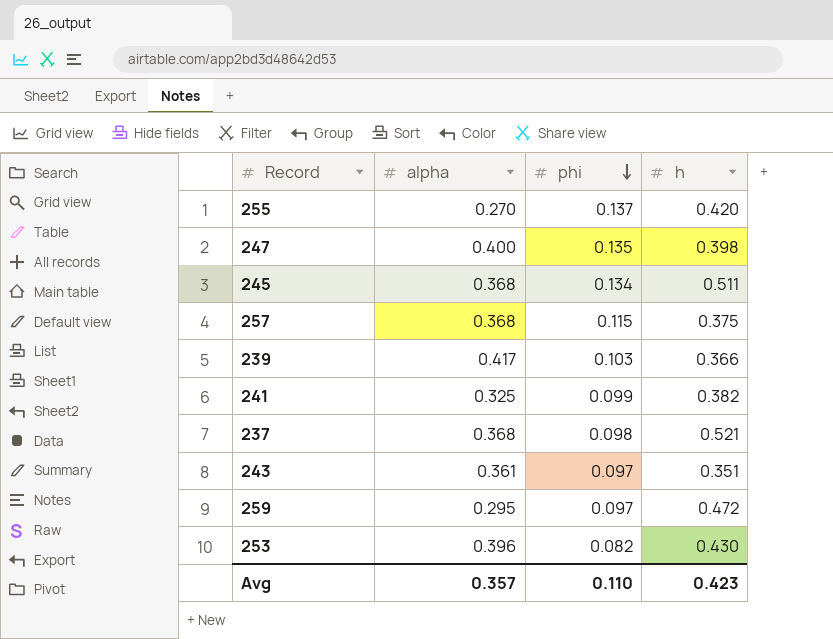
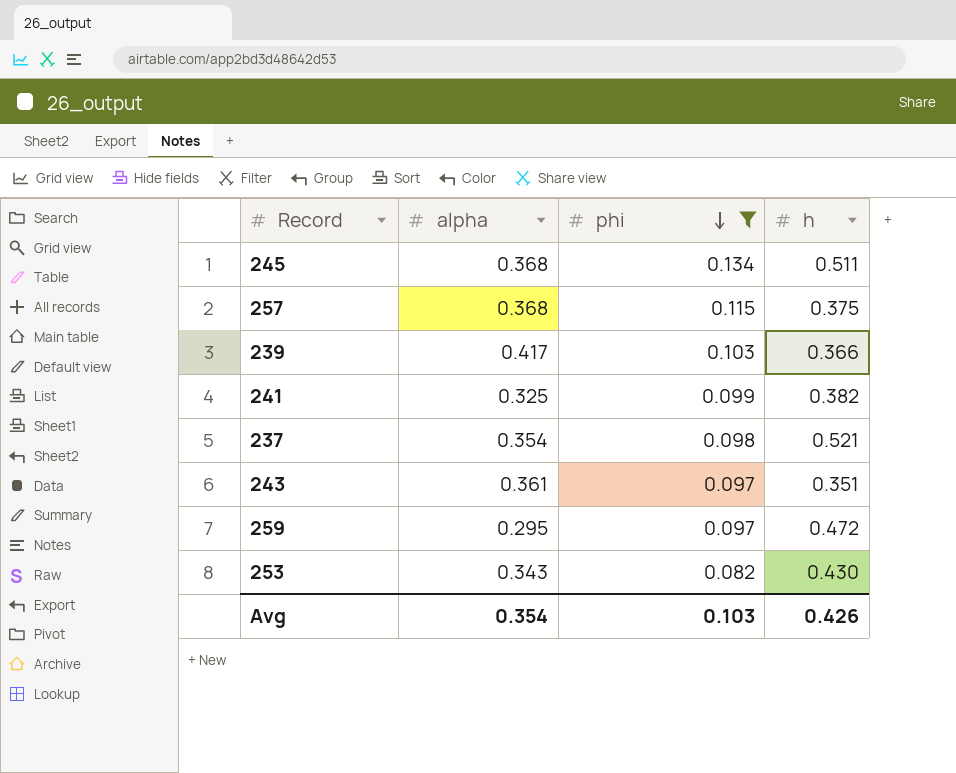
filter: none -> phi <= 0.134
237 | alpha: 0.368 -> 0.354
253 | alpha: 0.396 -> 0.343
Avg | alpha: 0.357 -> 0.354
Avg | phi: 0.110 -> 0.103
Avg | h: 0.423 -> 0.426

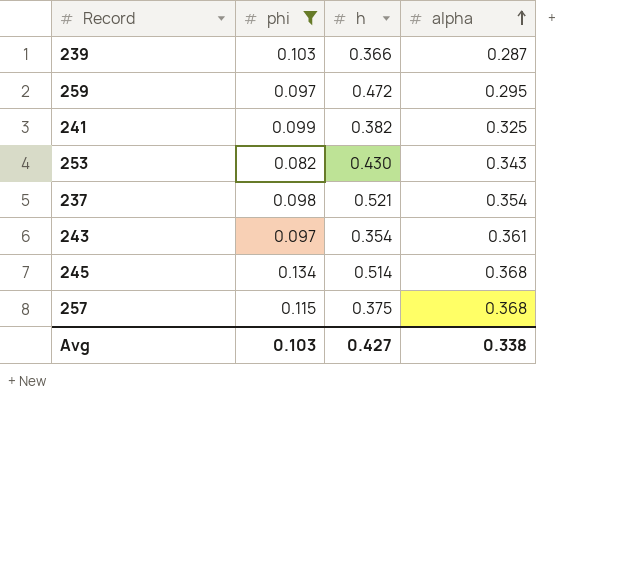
row order: phi descending -> alpha ascending
column alpha | position: 2 -> 4
239 | alpha: 0.417 -> 0.287
243 | h: 0.351 -> 0.354
245 | h: 0.511 -> 0.514
Avg | h: 0.426 -> 0.427
Avg | alpha: 0.354 -> 0.338

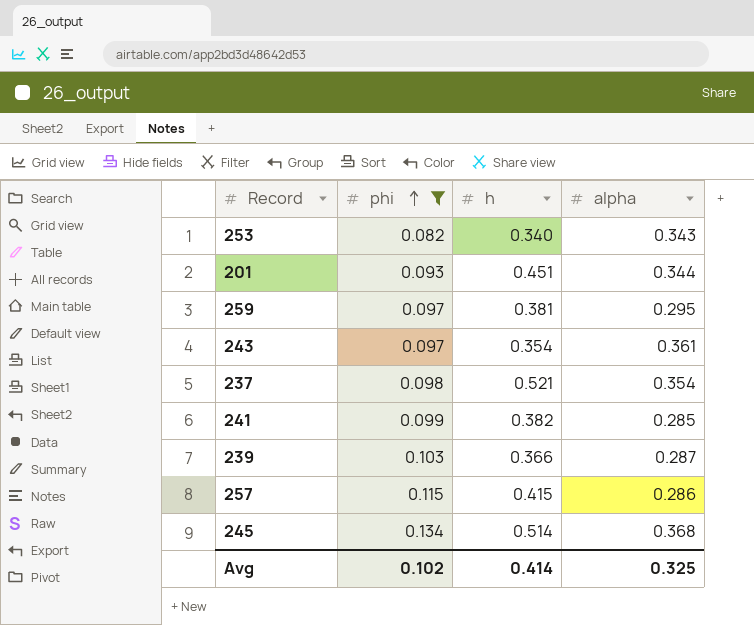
row order: alpha ascending -> phi ascending
253 | h: 0.430 -> 0.340
row 201: none -> 0.093 | 0.451 | 0.344
259 | h: 0.472 -> 0.381
241 | alpha: 0.325 -> 0.285
257 | h: 0.375 -> 0.415
257 | alpha: 0.368 -> 0.286
Avg | phi: 0.103 -> 0.102
Avg | h: 0.427 -> 0.414
Avg | alpha: 0.338 -> 0.325

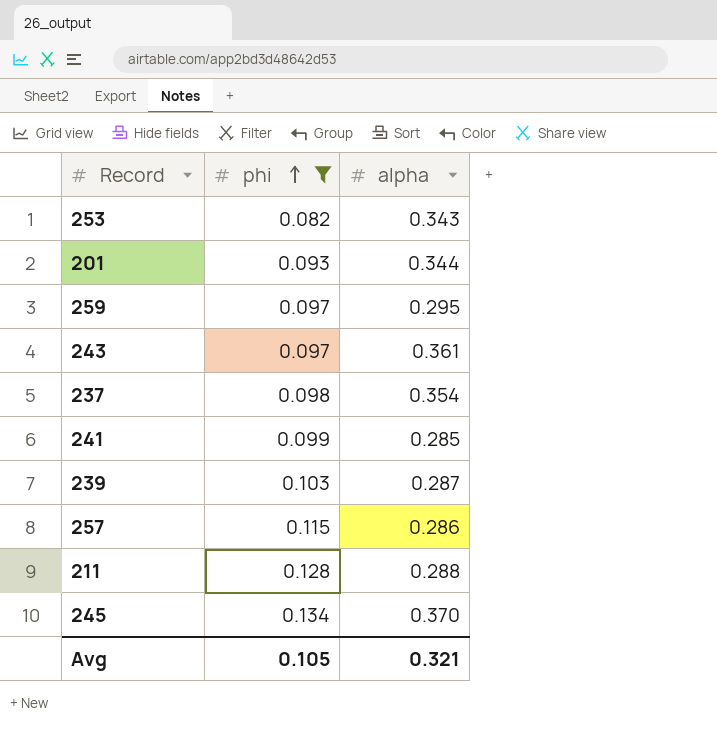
column h | position: 3 -> none
row 211: none -> 0.128 | 0.288
245 | alpha: 0.368 -> 0.370
Avg | phi: 0.102 -> 0.105
Avg | alpha: 0.325 -> 0.321

